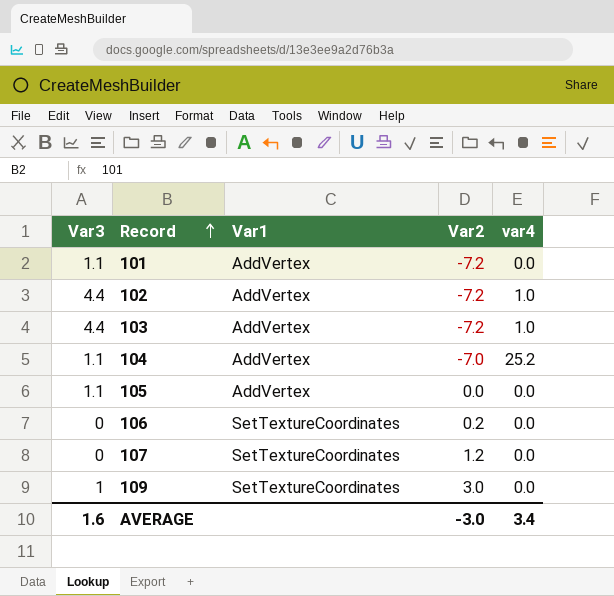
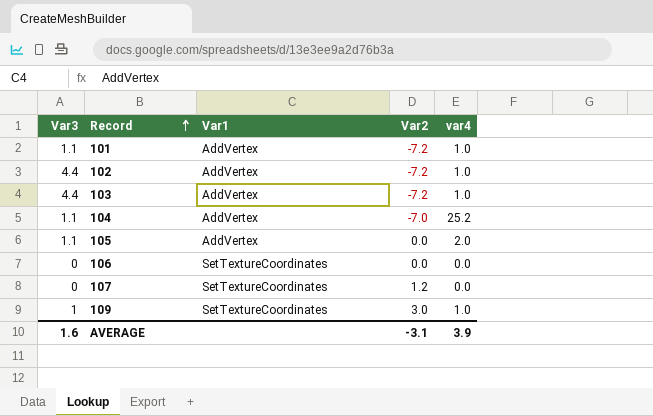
101 | var4: 0.0 -> 1.0
105 | var4: 0.0 -> 2.0
106 | Var2: 0.2 -> 0.0
109 | var4: 0.0 -> 1.0
AVERAGE | Var2: -3.0 -> -3.1
AVERAGE | var4: 3.4 -> 3.9

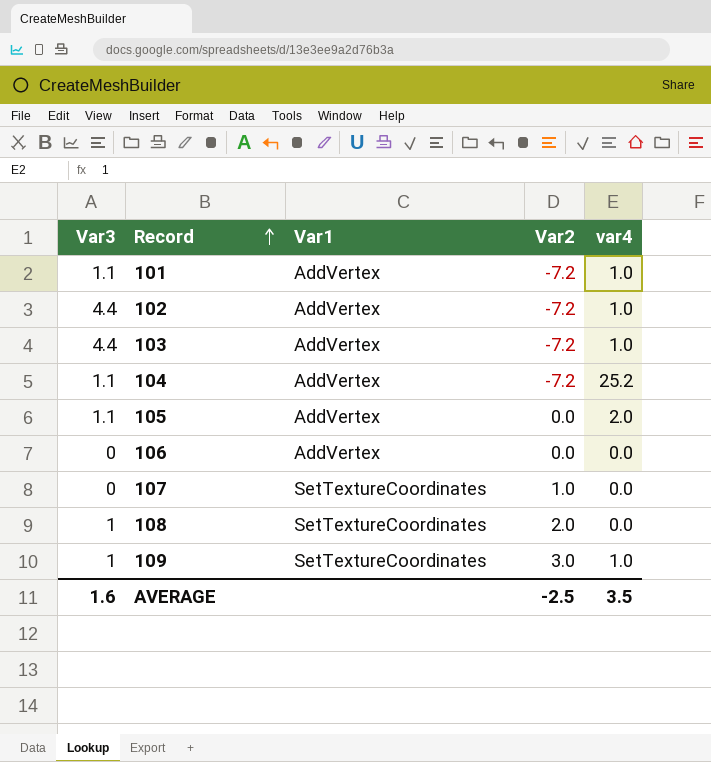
104 | Var2: -7.0 -> -7.2
106 | Var1: SetTextureCoordinates -> AddVertex
107 | Var2: 1.2 -> 1.0
row 108: none -> 1 | SetTextureCoordinates | 2.0 | 0.0
AVERAGE | Var2: -3.1 -> -2.5
AVERAGE | var4: 3.9 -> 3.5

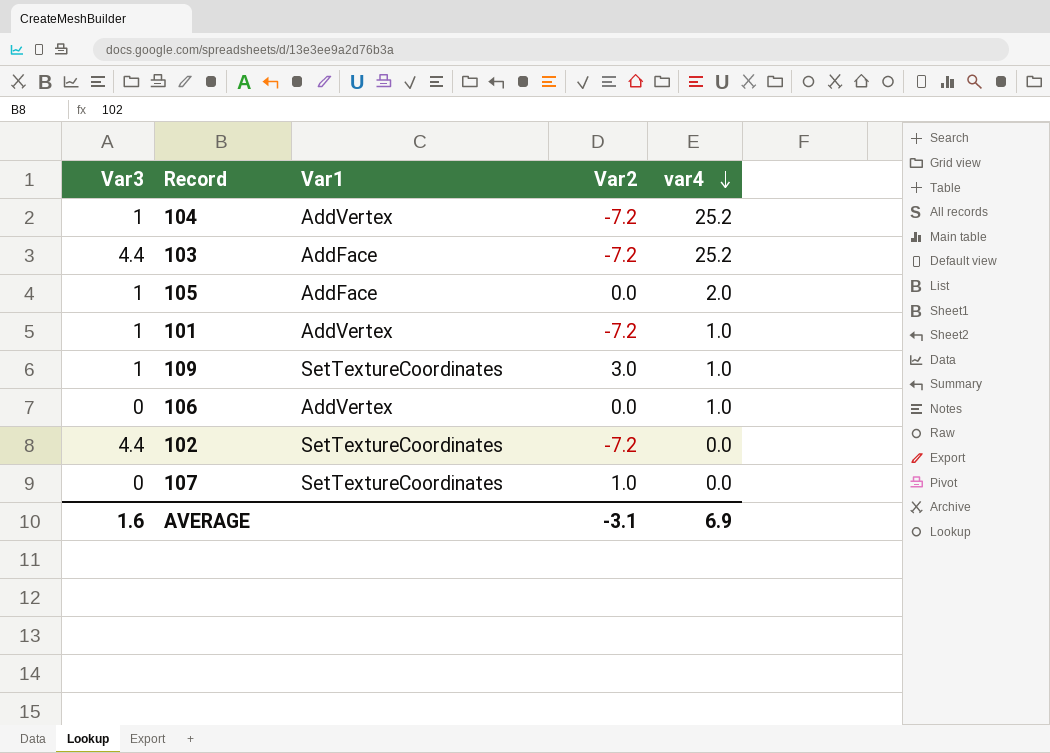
row order: Record ascending -> var4 descending
row 108: 1 | SetTextureCoordinates | 2.0 | 0.0 -> none
104 | Var3: 1.1 -> 1
103 | Var1: AddVertex -> AddFace
103 | var4: 1.0 -> 25.2
105 | Var3: 1.1 -> 1
105 | Var1: AddVertex -> AddFace
101 | Var3: 1.1 -> 1
106 | var4: 0.0 -> 1.0
102 | Var1: AddVertex -> SetTextureCoordinates
102 | var4: 1.0 -> 0.0
AVERAGE | Var2: -2.5 -> -3.1
AVERAGE | var4: 3.5 -> 6.9

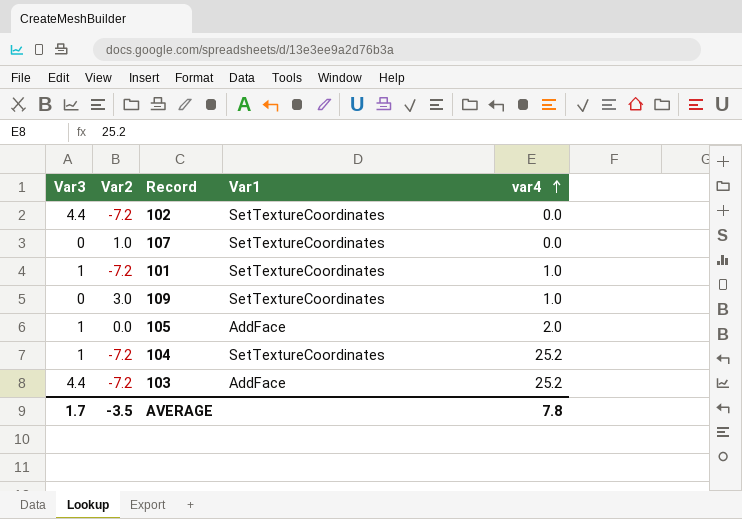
row order: var4 descending -> var4 ascending
column Var2 | position: 4 -> 2
row 106: 0 | AddVertex | 0.0 | 1.0 -> none
101 | Var1: AddVertex -> SetTextureCoordinates
109 | Var3: 1 -> 0
104 | Var1: AddVertex -> SetTextureCoordinates
AVERAGE | Var3: 1.6 -> 1.7
AVERAGE | Var2: -3.1 -> -3.5
AVERAGE | var4: 6.9 -> 7.8

